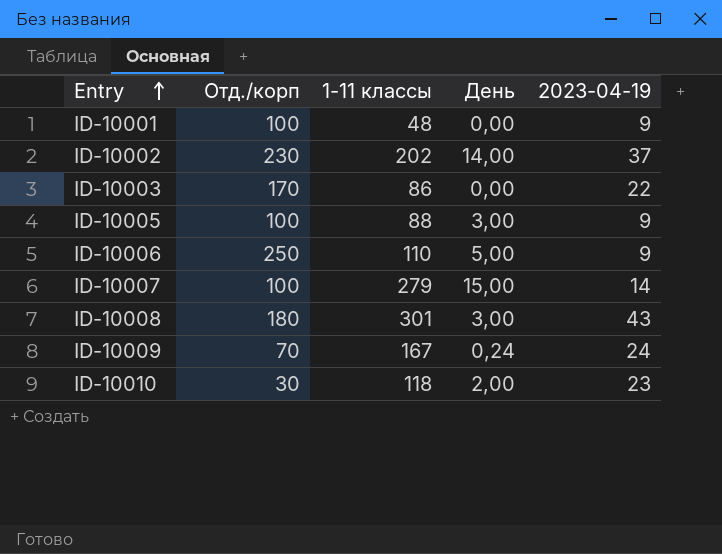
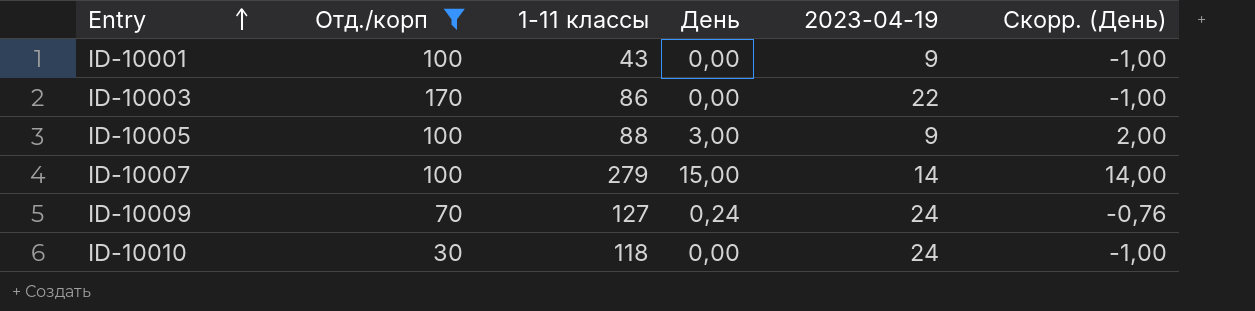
filter: none -> Отд./корп <= 170
column Скорр. (День) | formula: none -> [День] - 1
ID-10001 | 1-11 классы: 48 -> 43
ID-10009 | 1-11 классы: 167 -> 127
ID-10010 | День: 2,00 -> 0,00
ID-10010 | 2023-04-19: 23 -> 24

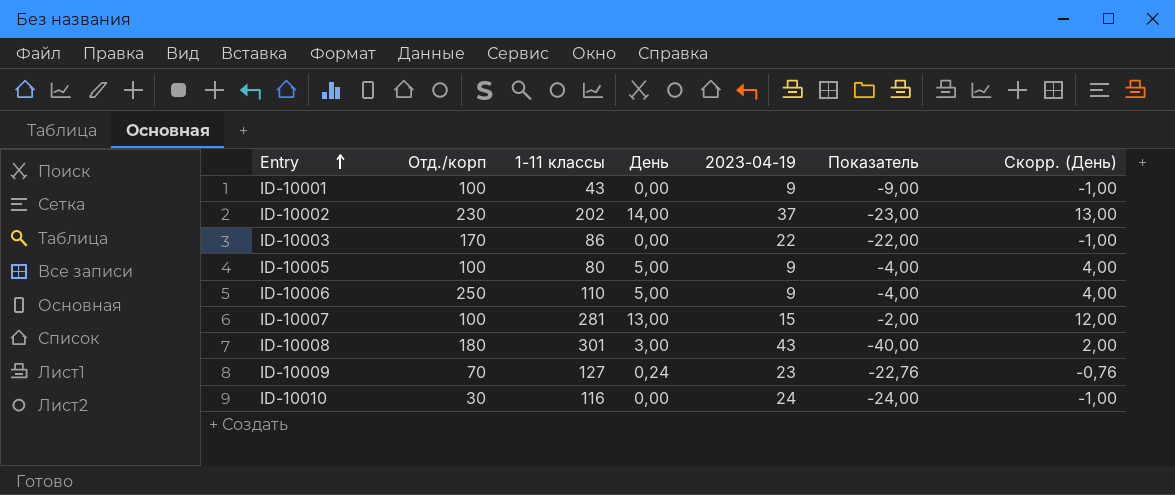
filter: Отд./корп <= 170 -> none
column Показатель | formula: none -> [День] - [2023-04-19]
ID-10005 | 1-11 классы: 88 -> 80
ID-10005 | День: 3,00 -> 5,00
ID-10005 | Скорр. (День): 2,00 -> 4,00
ID-10007 | 1-11 классы: 279 -> 281
ID-10007 | День: 15,00 -> 13,00
ID-10007 | 2023-04-19: 14 -> 15
ID-10007 | Скорр. (День): 14,00 -> 12,00
ID-10009 | 2023-04-19: 24 -> 23
ID-10010 | 1-11 классы: 118 -> 116

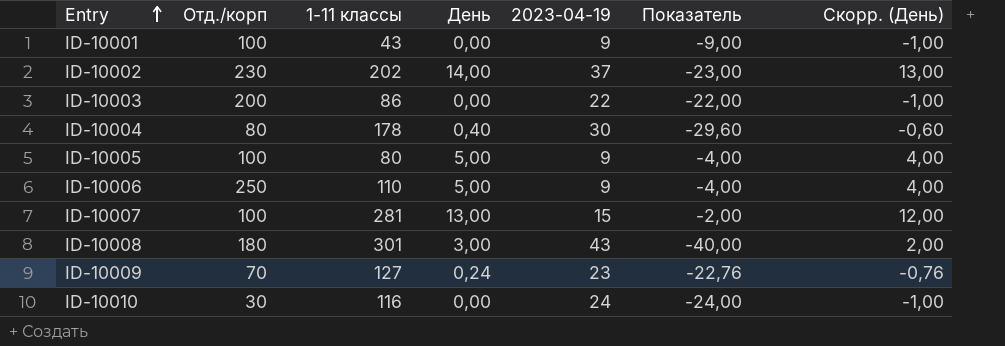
ID-10003 | Отд./корп: 170 -> 200
row ID-10004: none -> 80 | 178 | 0,40 | 30 | -29,60 | -0,60

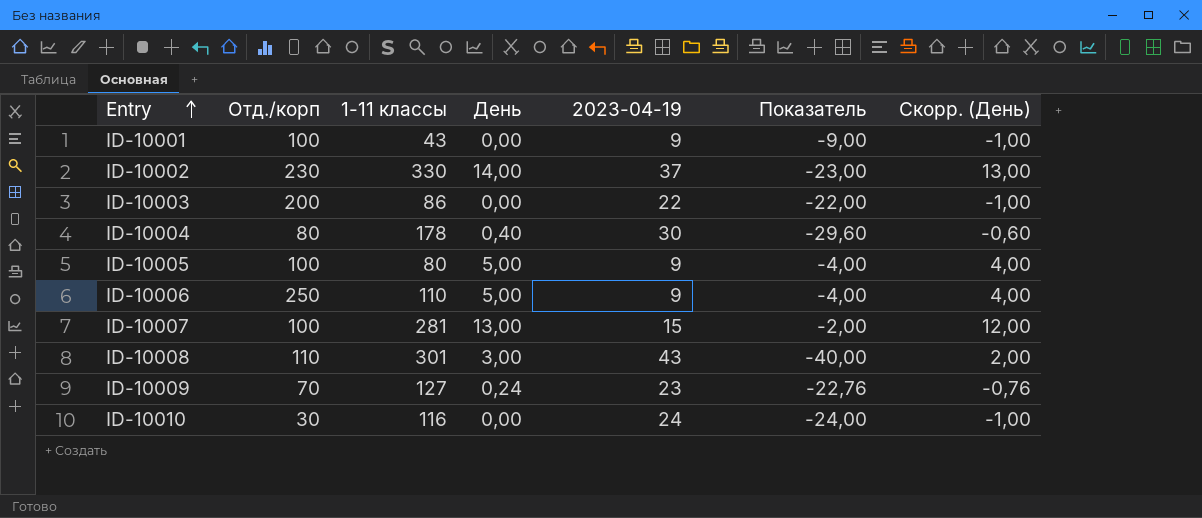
ID-10002 | 1-11 классы: 202 -> 330
ID-10008 | Отд./корп: 180 -> 110

